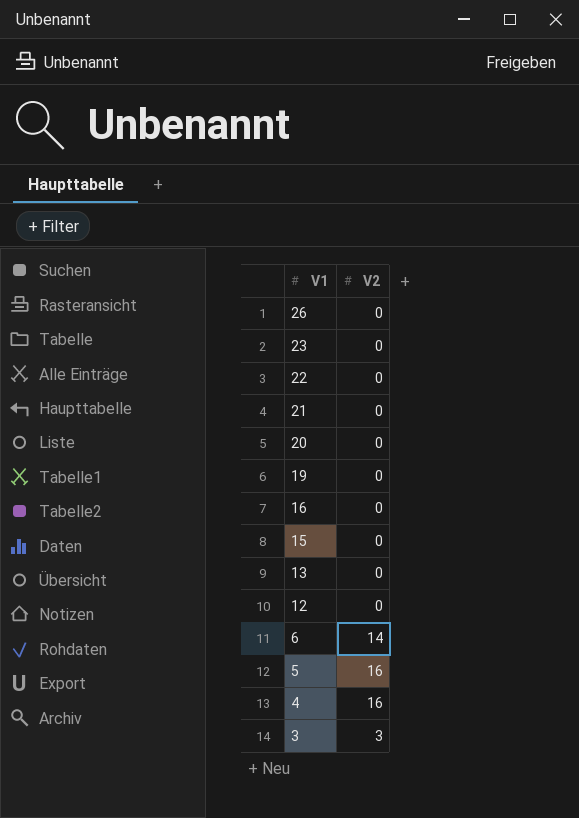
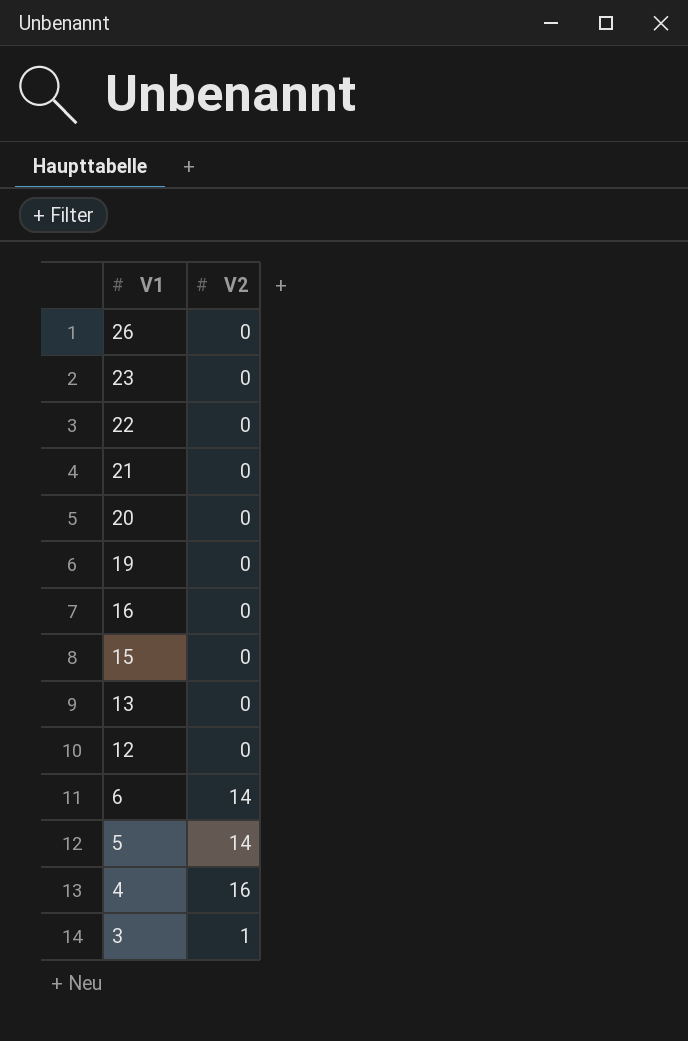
5 | V2: 16 -> 14
3 | V2: 3 -> 1

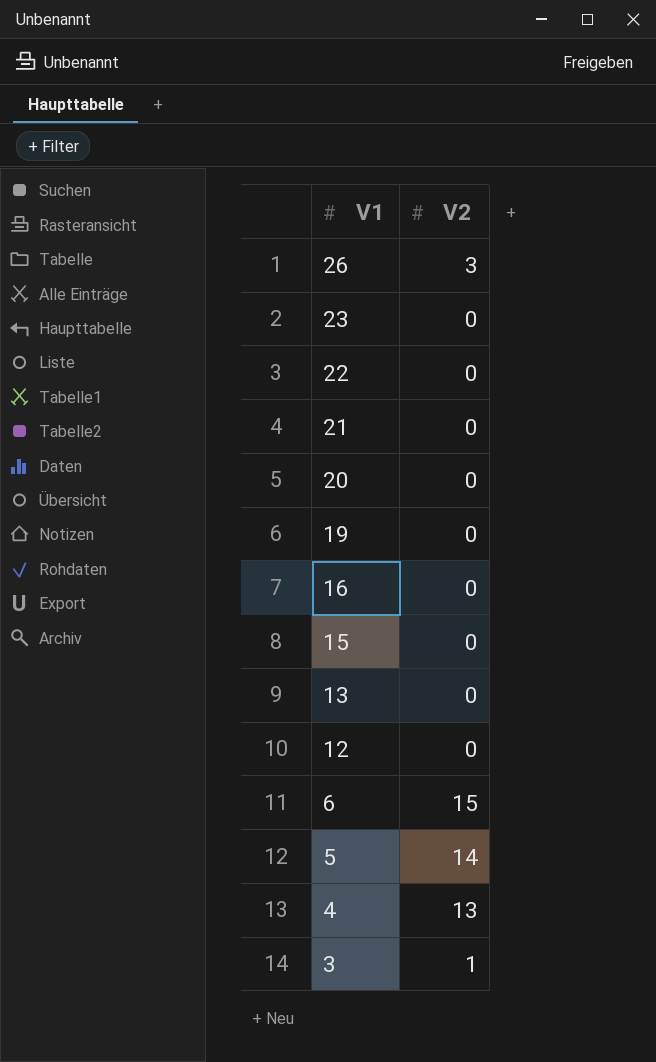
26 | V2: 0 -> 3
6 | V2: 14 -> 15
4 | V2: 16 -> 13

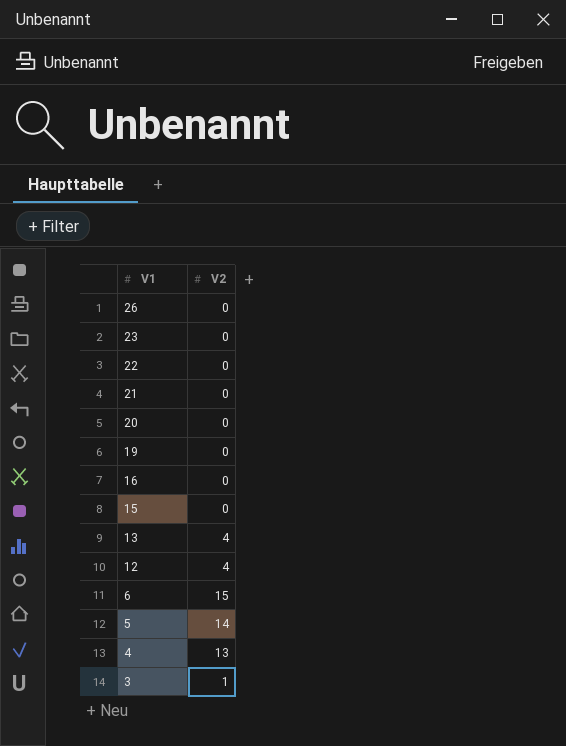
26 | V2: 3 -> 0
13 | V2: 0 -> 4
12 | V2: 0 -> 4

